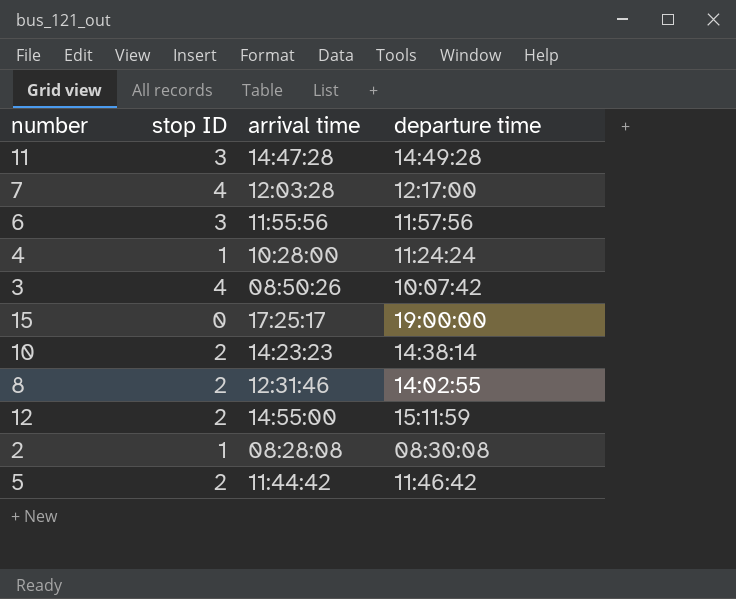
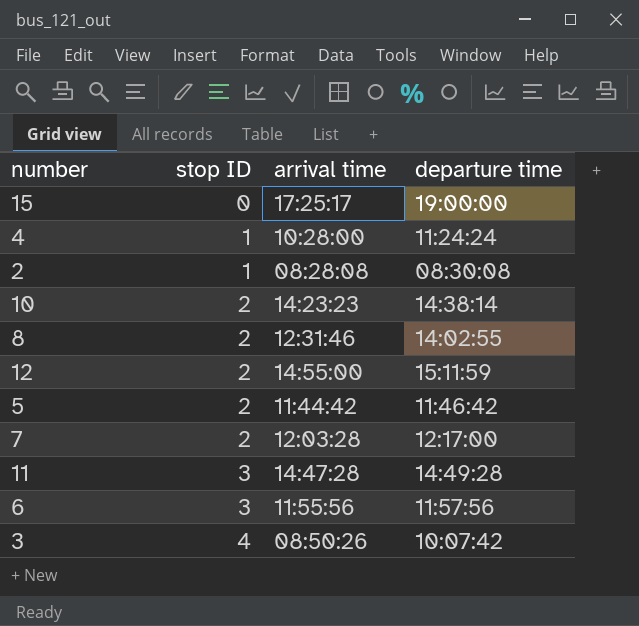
row order: none -> stop ID ascending
7 | stop ID: 4 -> 2

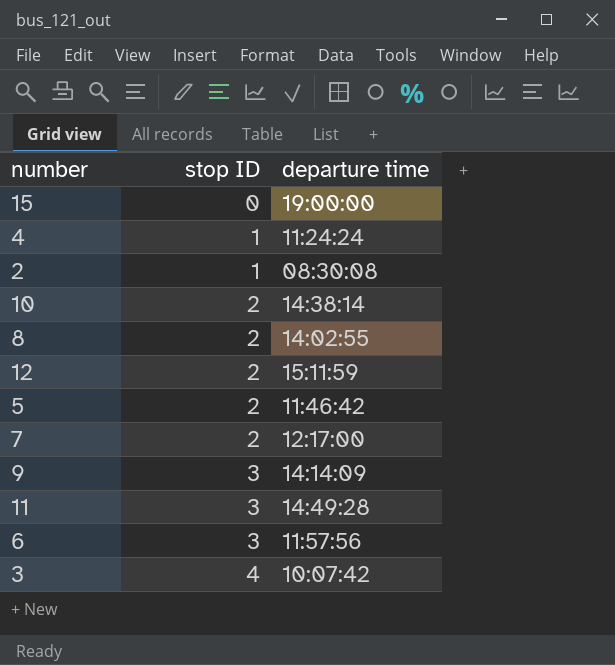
column arrival time | position: 3 -> none
row 9: none -> 3 | 14:14:09

